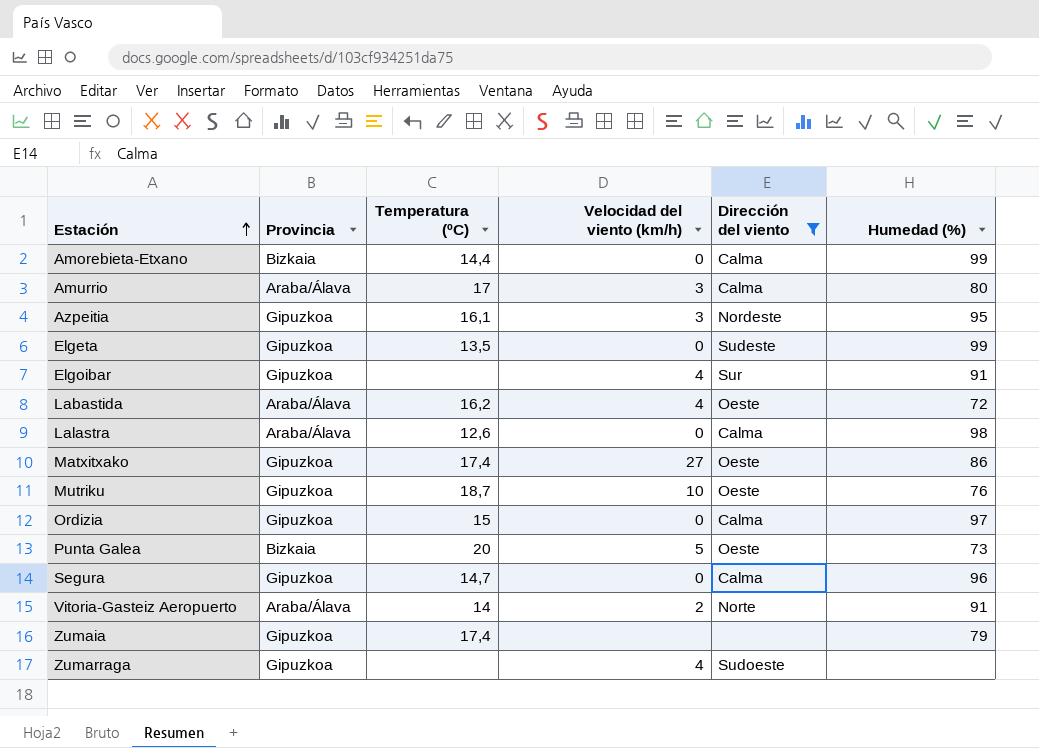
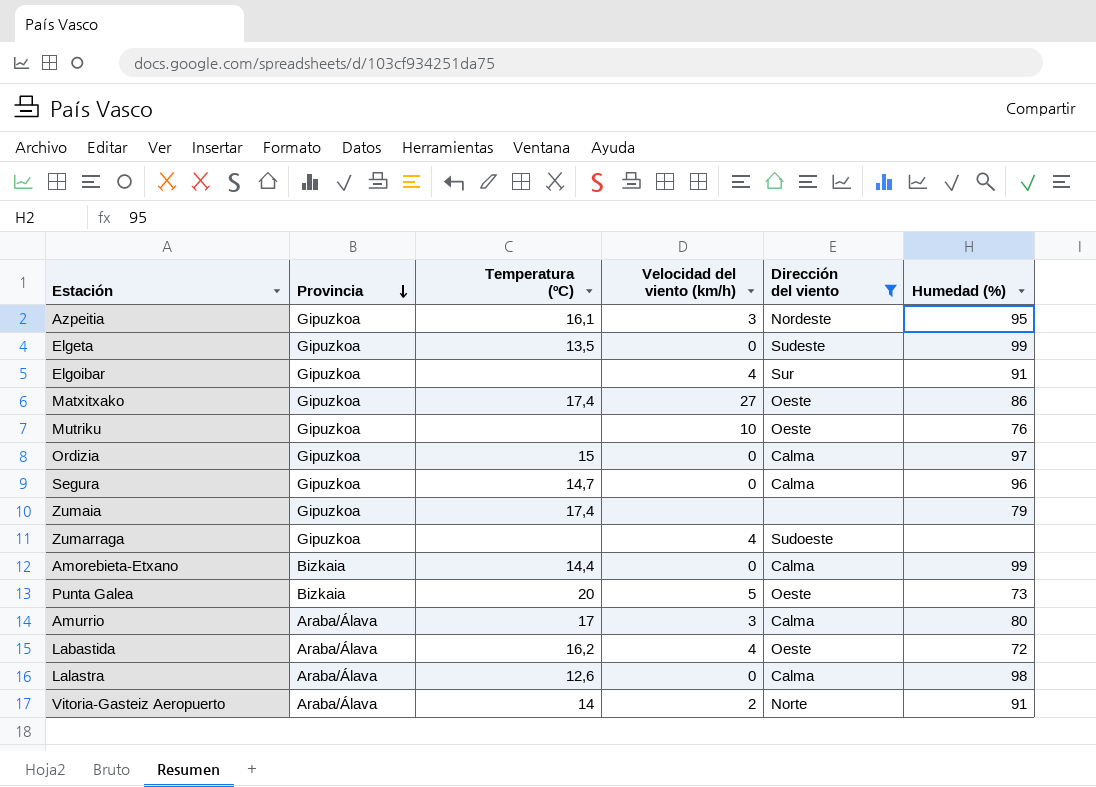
row order: Estación ascending -> Provincia descending
Mutriku | Temperatura (ºC): 18,7 -> none

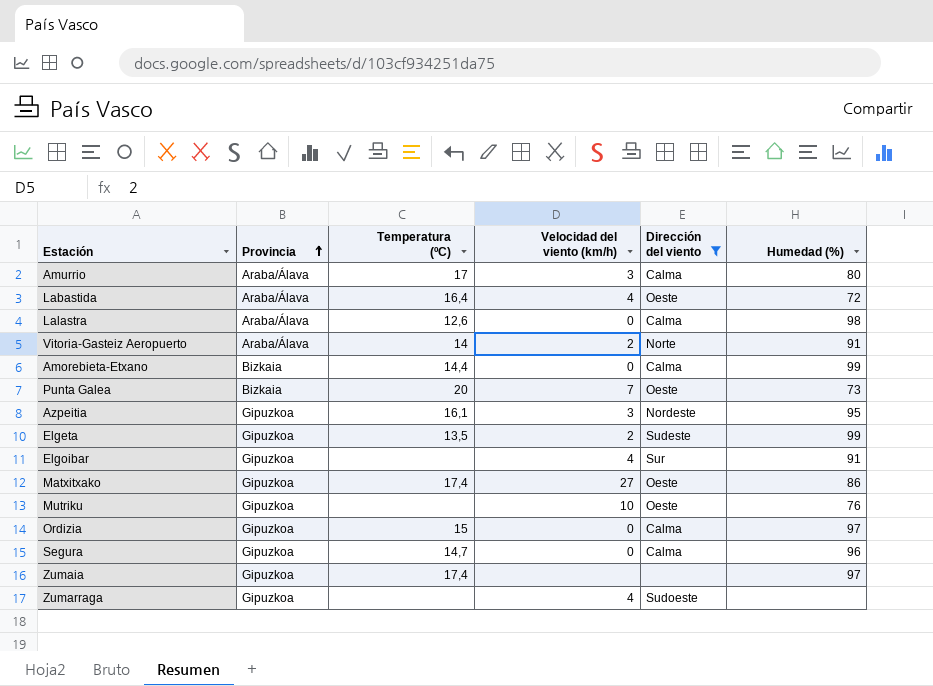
row order: Provincia descending -> Provincia ascending
Labastida | Temperatura (ºC): 16,2 -> 16,4
Punta Galea | Velocidad del viento (km/h): 5 -> 7
Elgeta | Velocidad del viento (km/h): 0 -> 2
Zumaia | Humedad (%): 79 -> 97

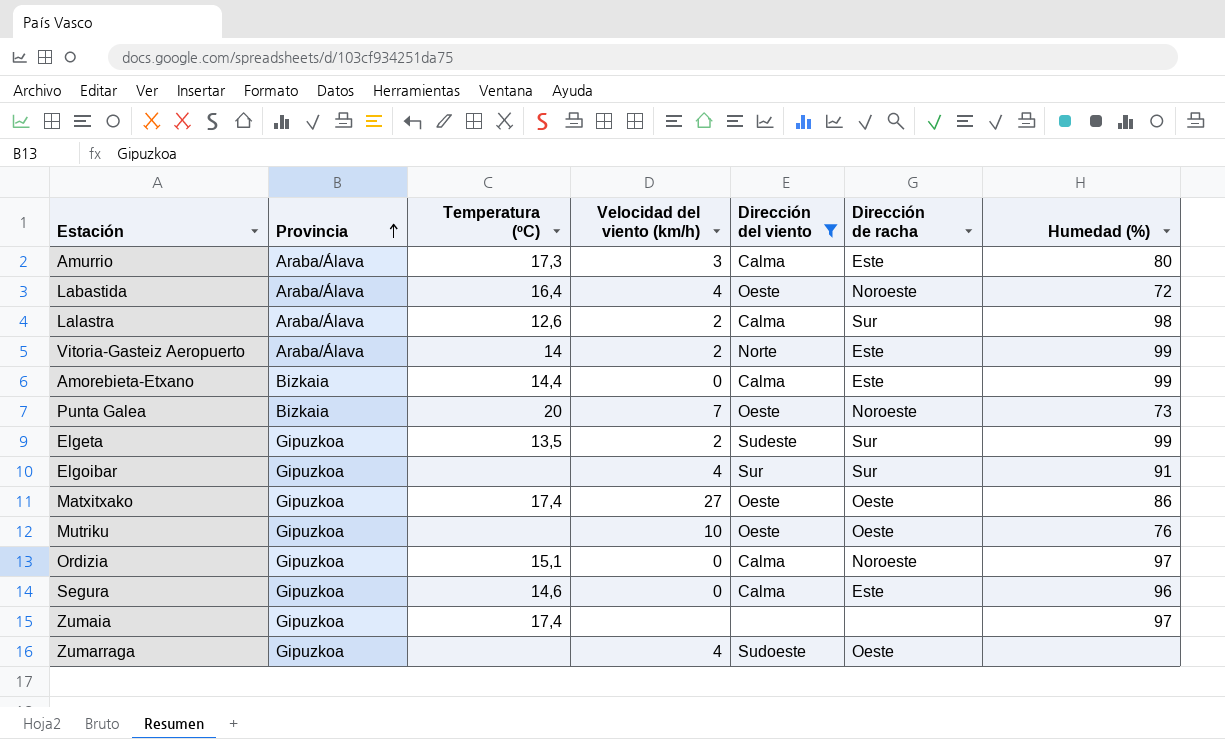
column Dirección de racha | position: none -> 6
row Azpeitia: Gipuzkoa | 16,1 | 3 | Nordeste | 95 -> none
Amurrio | Temperatura (ºC): 17 -> 17,3
Lalastra | Velocidad del viento (km/h): 0 -> 2
Vitoria-Gasteiz Aeropuerto | Humedad (%): 91 -> 99
Ordizia | Temperatura (ºC): 15 -> 15,1
Segura | Temperatura (ºC): 14,7 -> 14,6

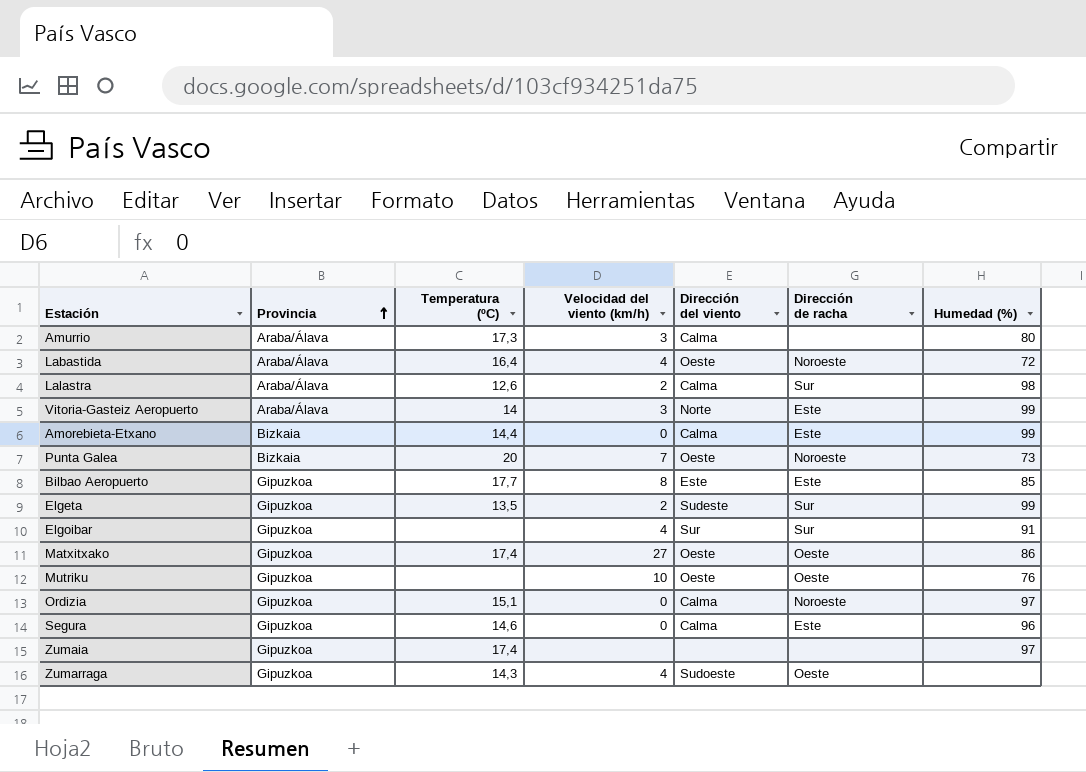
filter: Dirección del viento != Este -> none
Amurrio | Dirección de racha: Este -> none
Vitoria-Gasteiz Aeropuerto | Velocidad del viento (km/h): 2 -> 3
Zumarraga | Temperatura (ºC): none -> 14,3

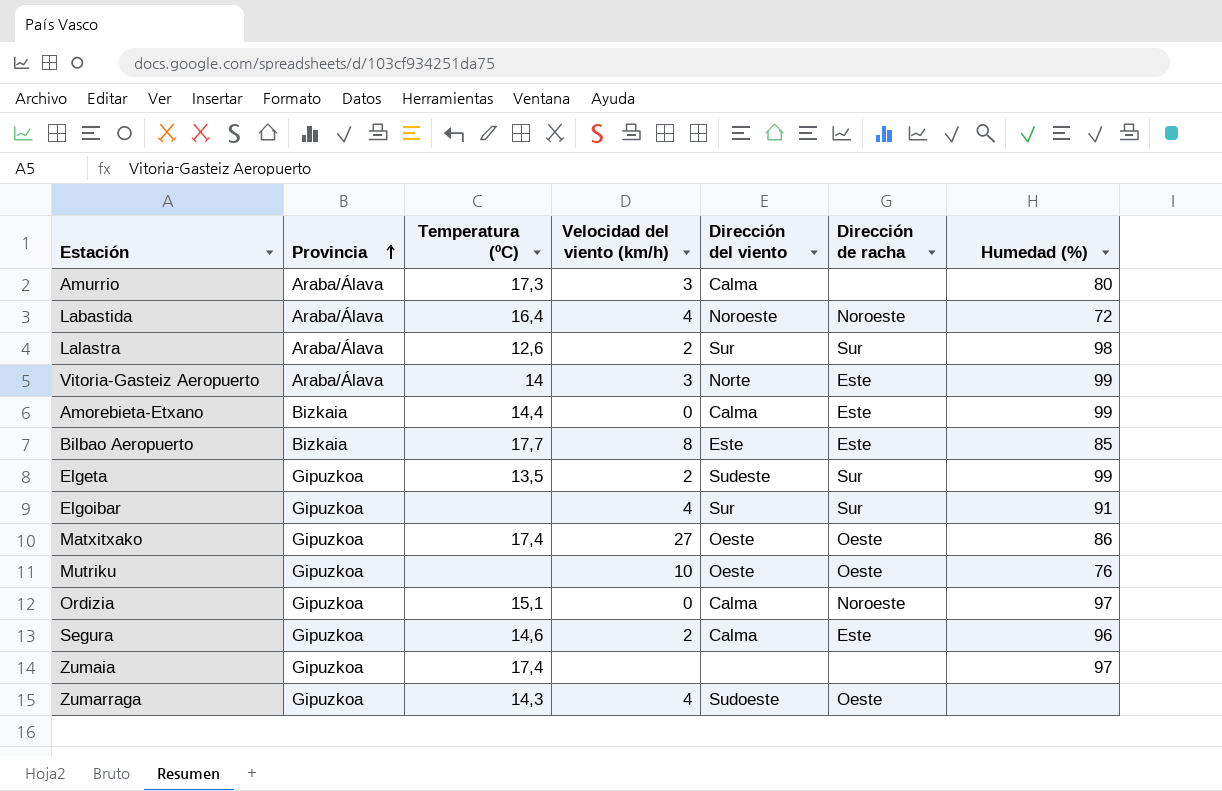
row Punta Galea: Bizkaia | 20 | 7 | Oeste | Noroeste | 73 -> none
Labastida | Dirección del viento: Oeste -> Noroeste
Lalastra | Dirección del viento: Calma -> Sur
Bilbao Aeropuerto | Provincia: Gipuzkoa -> Bizkaia
Segura | Velocidad del viento (km/h): 0 -> 2

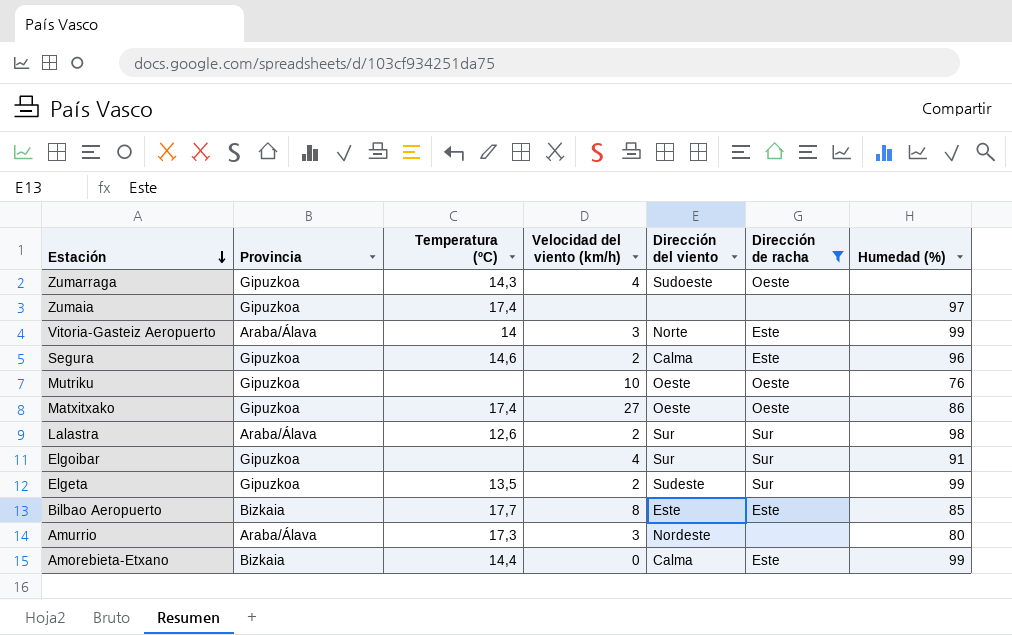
filter: none -> Dirección de racha != Noroeste
row order: Provincia ascending -> Estación descending
Amurrio | Dirección del viento: Calma -> Nordeste

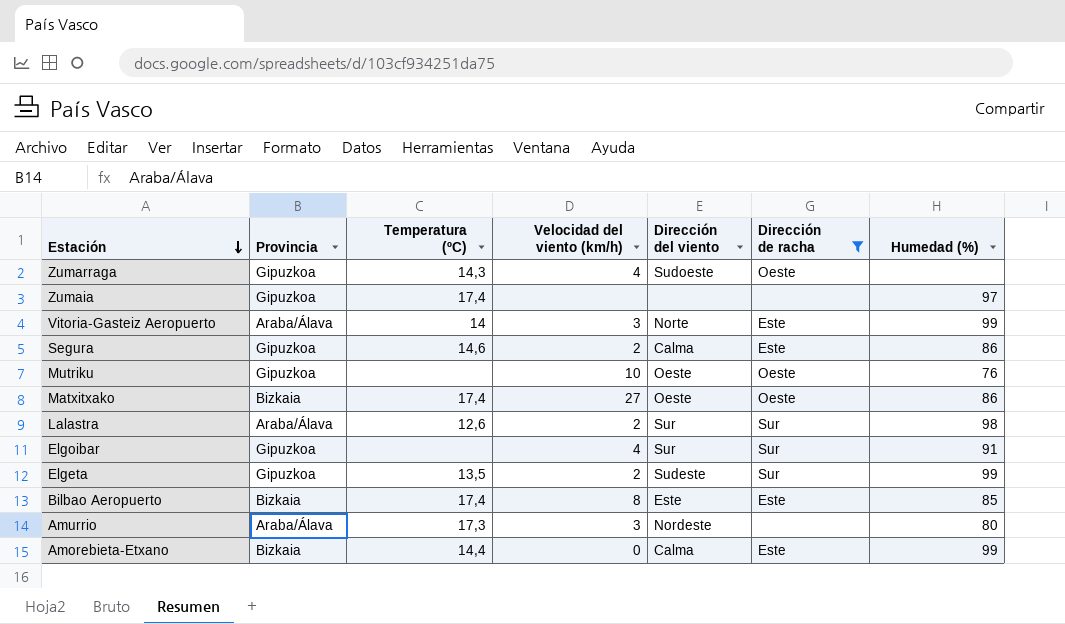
Segura | Humedad (%): 96 -> 86
Matxitxako | Provincia: Gipuzkoa -> Bizkaia
Bilbao Aeropuerto | Temperatura (ºC): 17,7 -> 17,4

